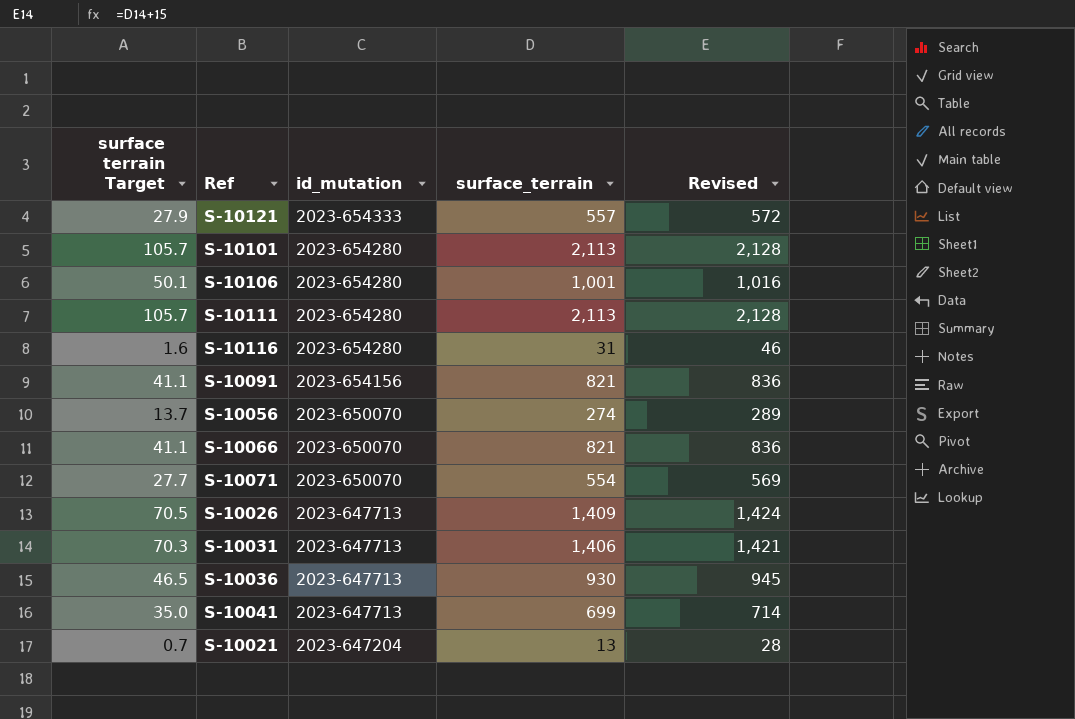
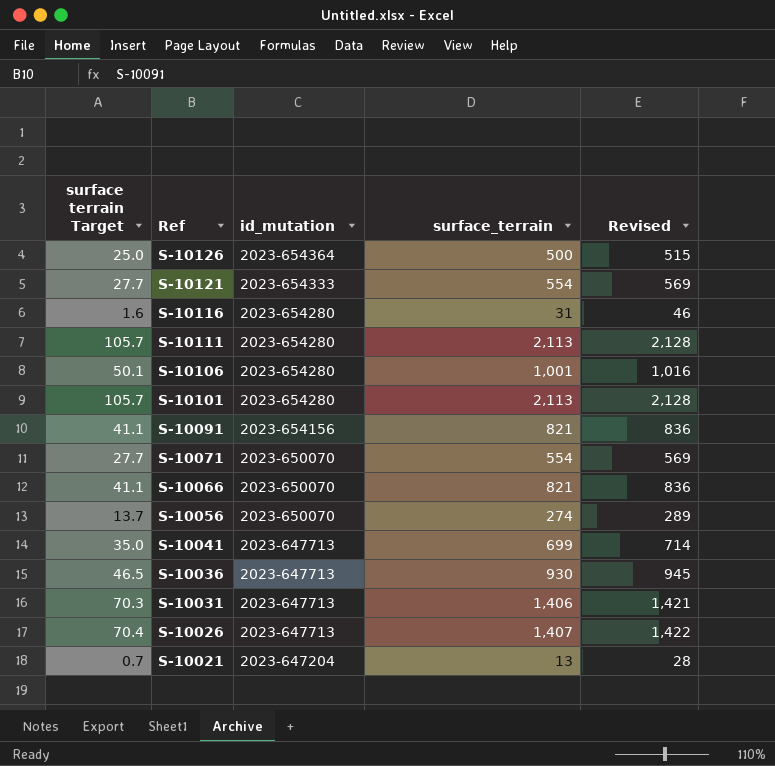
row order: id_mutation descending -> Ref descending
row S-10126: none -> 25.0 | 2023-654364 | 500 | 515
S-10121 | surface terrain Target: 27.9 -> 27.7
S-10121 | surface_terrain: 557 -> 554
S-10121 | Revised: 572 -> 569
S-10026 | surface terrain Target: 70.5 -> 70.4
S-10026 | surface_terrain: 1,409 -> 1,407
S-10026 | Revised: 1,424 -> 1,422

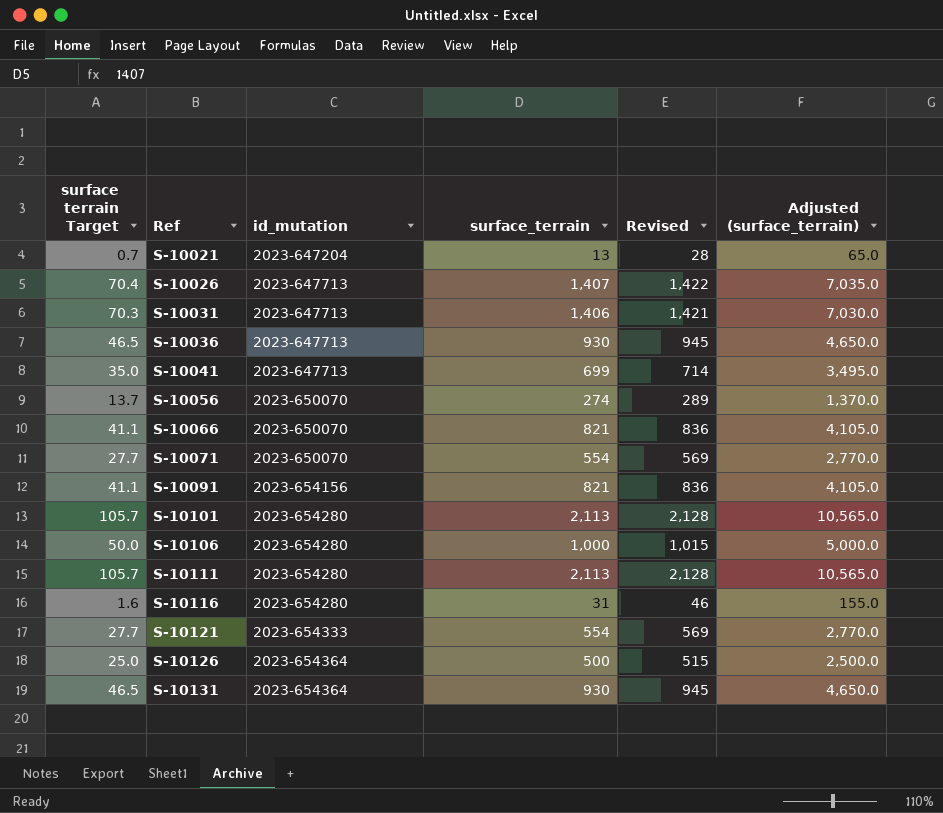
row order: Ref descending -> Ref ascending
column Adjusted (surface_terrain) | formula: none -> [surface_terrain] * 5
S-10106 | surface terrain Target: 50.1 -> 50.0
S-10106 | surface_terrain: 1,001 -> 1,000
S-10106 | Revised: 1,016 -> 1,015
row S-10131: none -> 46.5 | 2023-654364 | 930 | 945 | 4,650.0

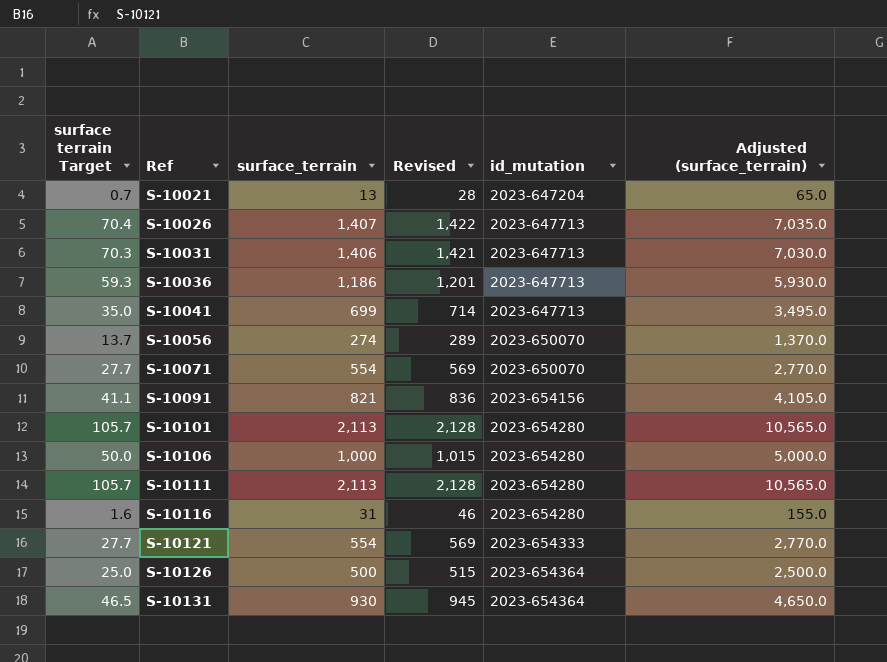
column id_mutation | position: 3 -> 5
row S-10066: 41.1 | 2023-650070 | 821 | 836 | 4,105.0 -> none
S-10036 | surface terrain Target: 46.5 -> 59.3
S-10036 | surface_terrain: 930 -> 1,186
S-10036 | Revised: 945 -> 1,201
S-10036 | Adjusted (surface_terrain): 4,650.0 -> 5,930.0

